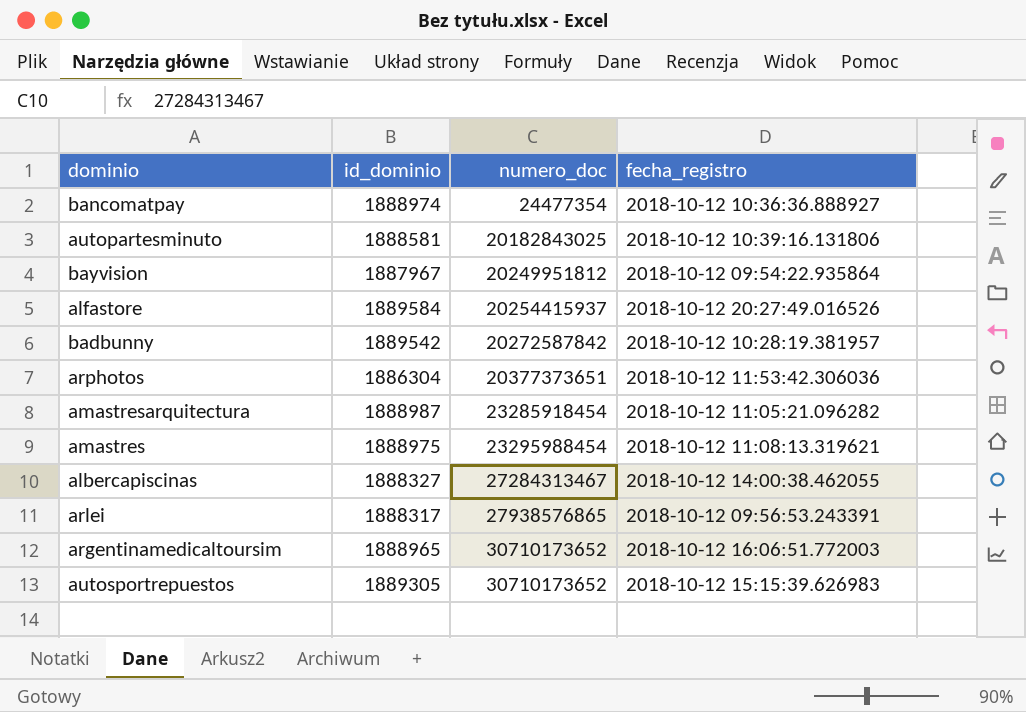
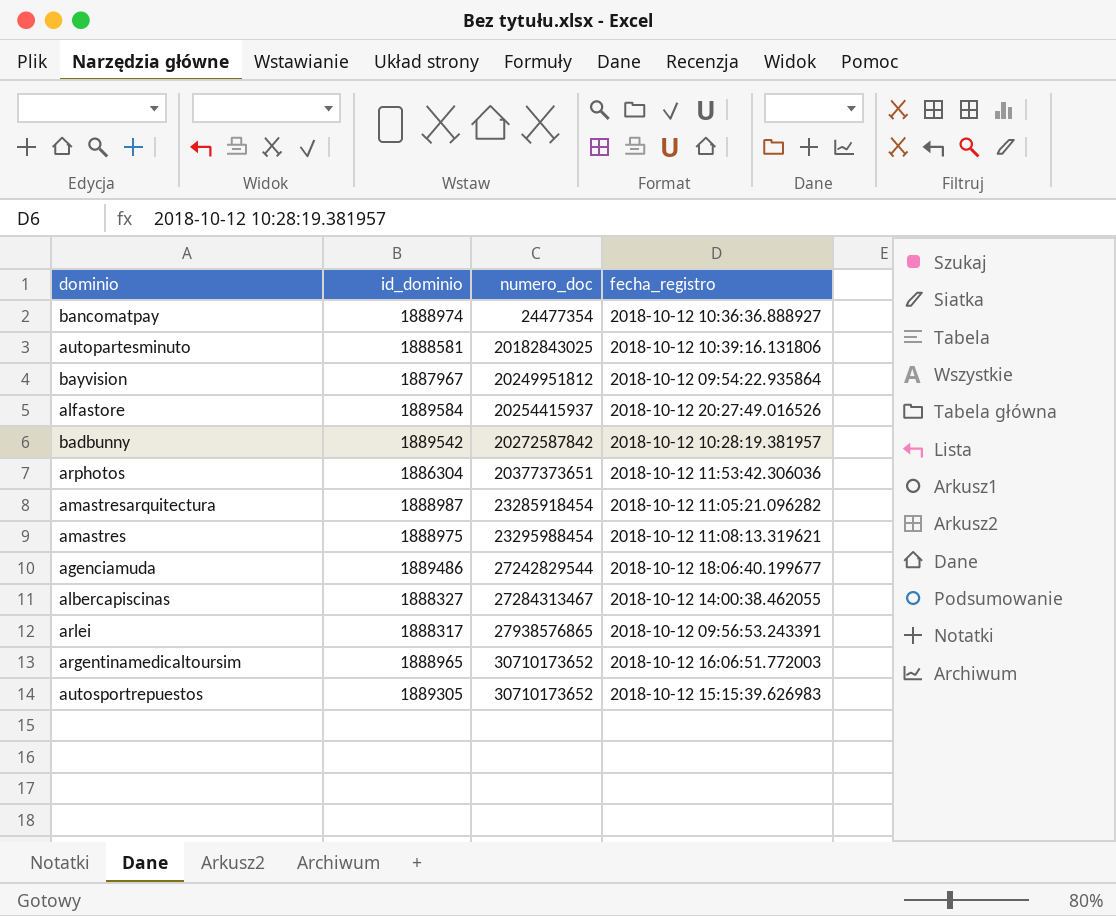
row agenciamuda: none -> 1889486 | 27242829544 | 2018-10-12 18:06:40.199677

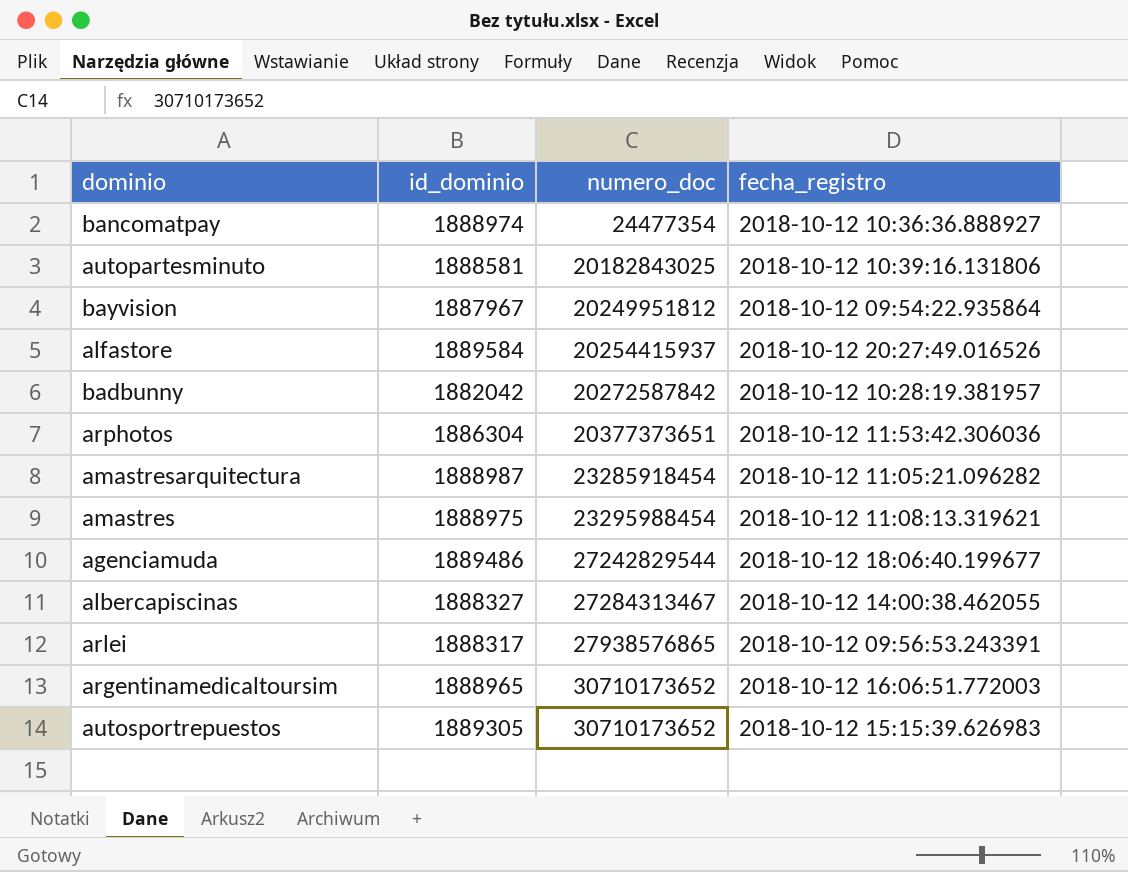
badbunny | id_dominio: 1889542 -> 1882042

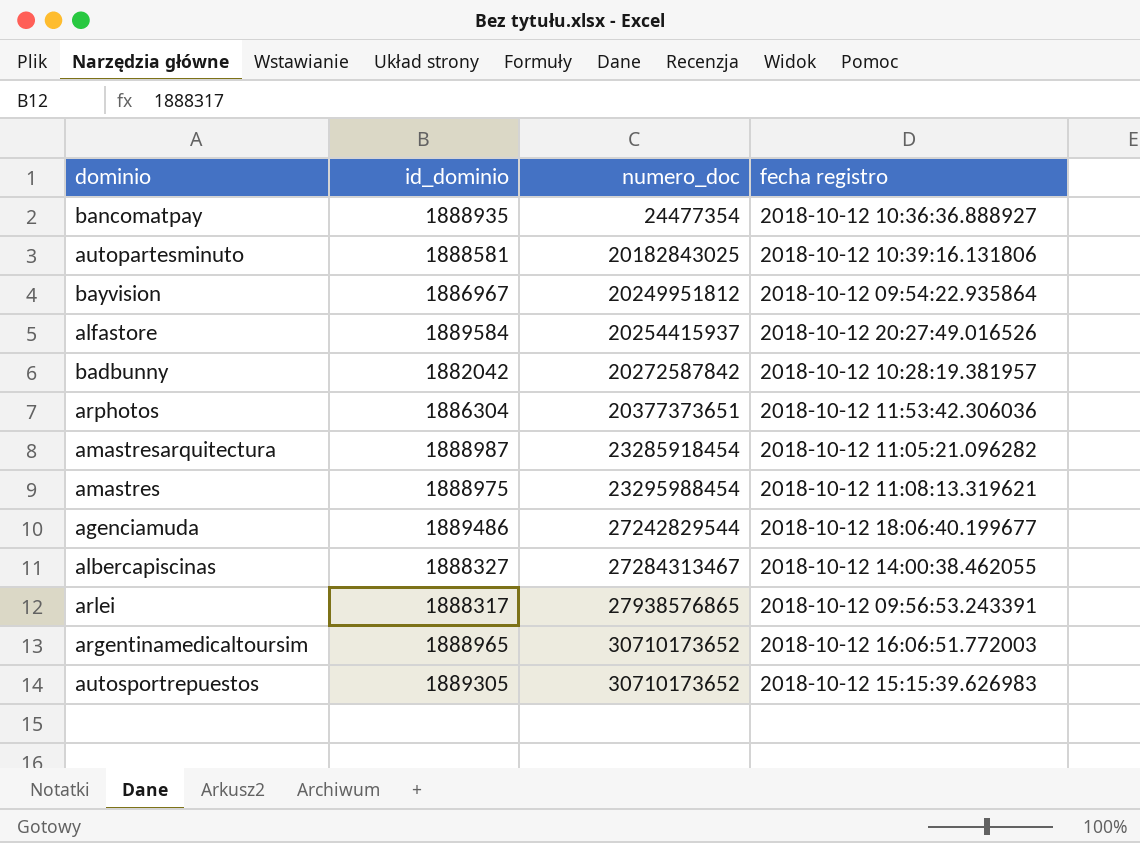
column name: fecha_registro -> fecha registro
bancomatpay | id_dominio: 1888974 -> 1888935
bayvision | id_dominio: 1887967 -> 1886967

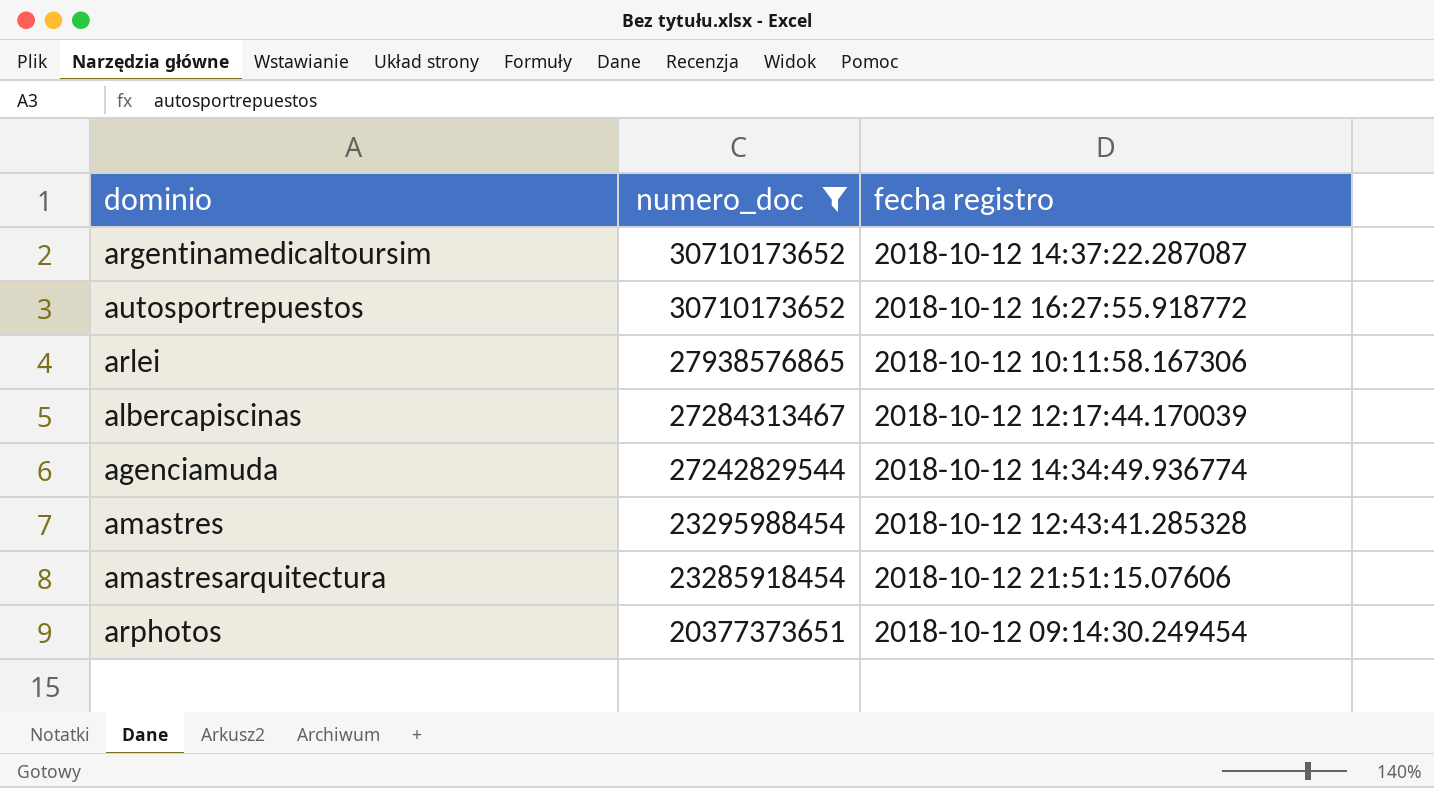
filter: none -> numero_doc >= 20377373651
row order: numero_doc ascending -> numero_doc descending
column id_dominio | position: 2 -> none
argentinamedicaltoursim | fecha registro: 2018-10-12 16:06:51.772003 -> 2018-10-12 14:37:22.287087
autosportrepuestos | fecha registro: 2018-10-12 15:15:39.626983 -> 2018-10-12 16:27:55.918772
arlei | fecha registro: 2018-10-12 09:56:53.243391 -> 2018-10-12 10:11:58.167306
albercapiscinas | fecha registro: 2018-10-12 14:00:38.462055 -> 2018-10-12 12:17:44.170039
agenciamuda | fecha registro: 2018-10-12 18:06:40.199677 -> 2018-10-12 14:34:49.936774
amastres | fecha registro: 2018-10-12 11:08:13.319621 -> 2018-10-12 12:43:41.285328
amastresarquitectura | fecha registro: 2018-10-12 11:05:21.096282 -> 2018-10-12 21:51:15.07606
arphotos | fecha registro: 2018-10-12 11:53:42.306036 -> 2018-10-12 09:14:30.249454

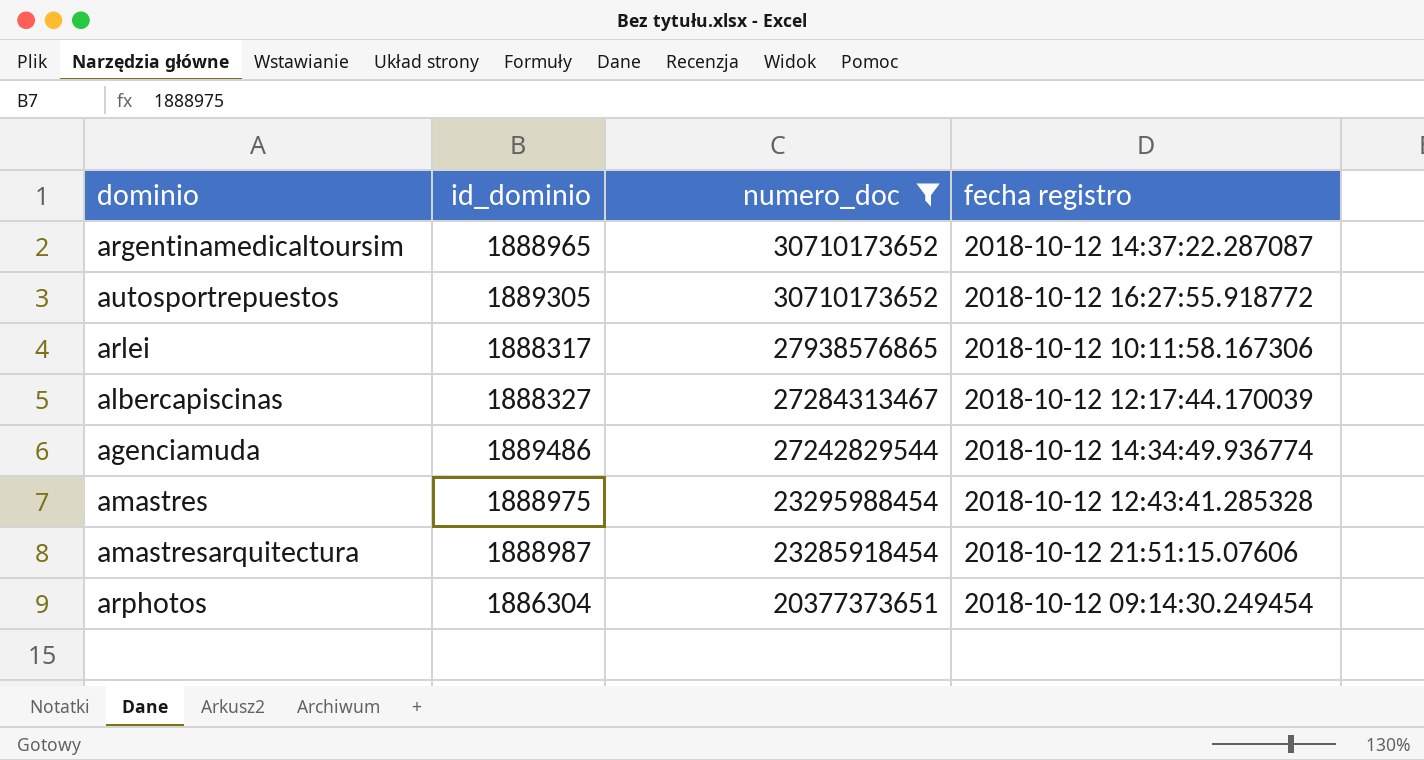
column id_dominio | position: none -> 2

